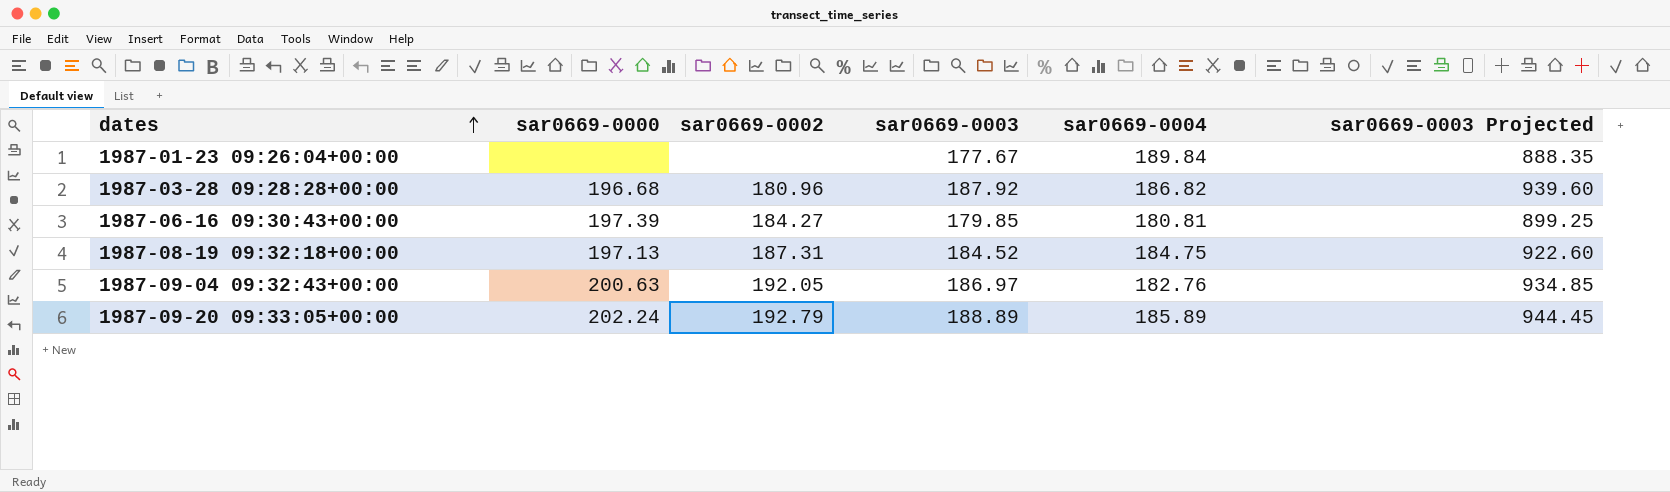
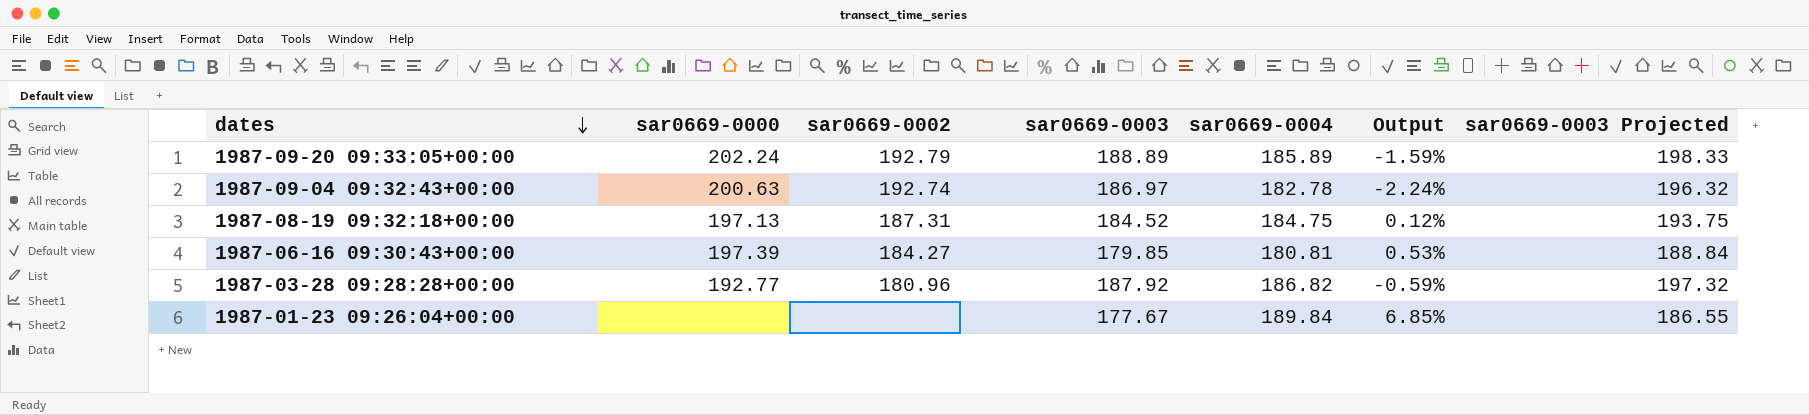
row order: dates ascending -> dates descending
column Output | formula: none -> ([sar0669-0004] - [sar0669-0003]) / [sar0669-0003]
column sar0669-0003 Projected | formula: [sar0669-0003] * 5 -> [sar0669-0003] * 1.05
1987-09-04 09:32:43+00:00 | sar0669-0002: 192.05 -> 192.74
1987-09-04 09:32:43+00:00 | sar0669-0004: 182.76 -> 182.78
1987-03-28 09:28:28+00:00 | sar0669-0000: 196.68 -> 192.77

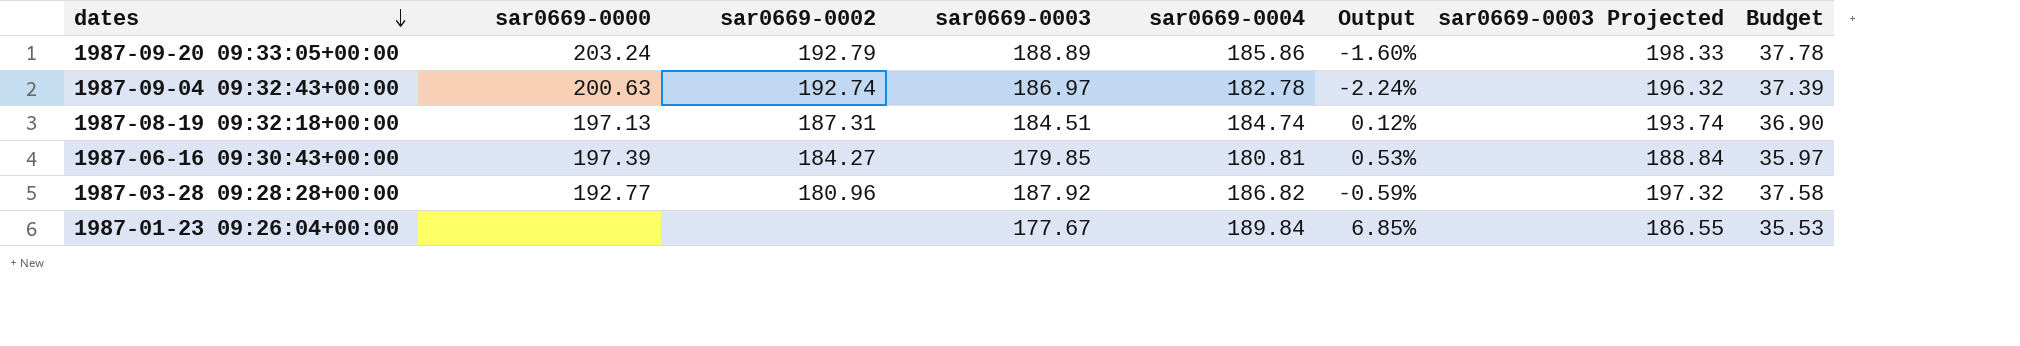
column Budget | formula: none -> [sar0669-0003] * 0.2
1987-09-20 09:33:05+00:00 | sar0669-0000: 202.24 -> 203.24
1987-09-20 09:33:05+00:00 | sar0669-0004: 185.89 -> 185.86
1987-09-20 09:33:05+00:00 | Output: -1.59% -> -1.60%
1987-08-19 09:32:18+00:00 | sar0669-0003: 184.52 -> 184.51
1987-08-19 09:32:18+00:00 | sar0669-0004: 184.75 -> 184.74
1987-08-19 09:32:18+00:00 | sar0669-0003 Projected: 193.75 -> 193.74

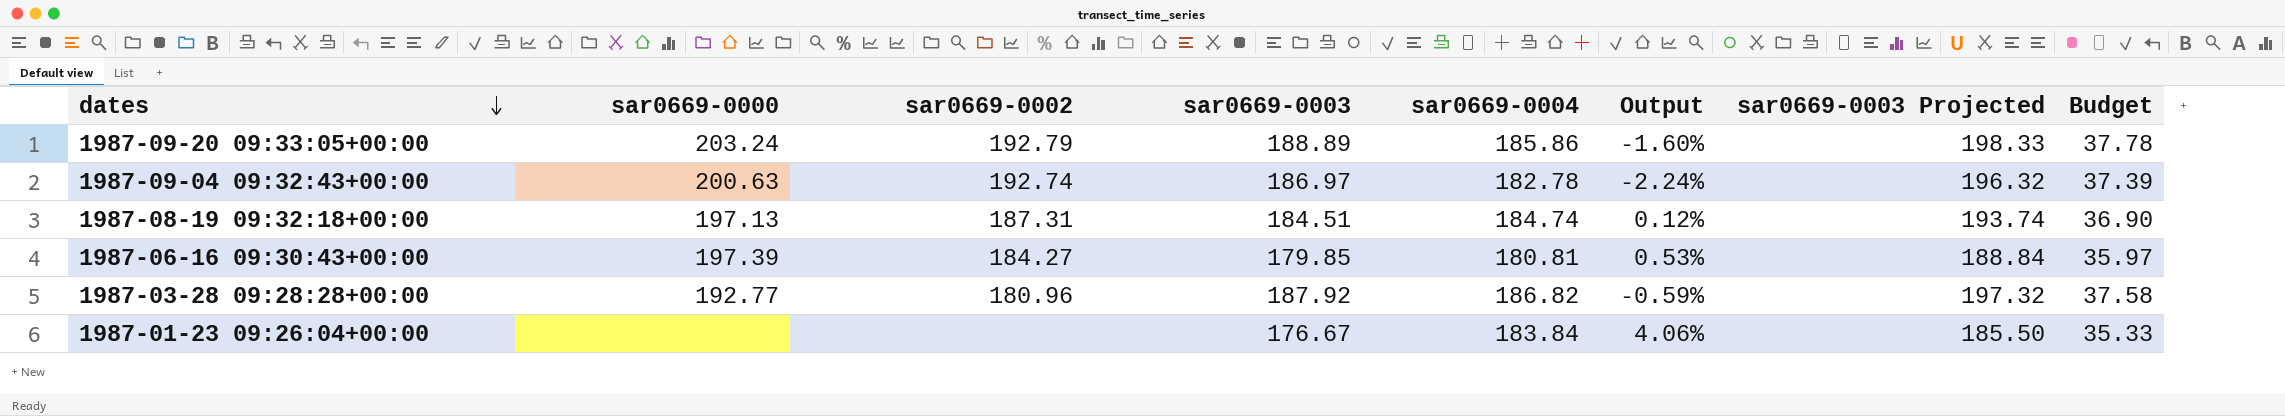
1987-01-23 09:26:04+00:00 | sar0669-0003: 177.67 -> 176.67
1987-01-23 09:26:04+00:00 | sar0669-0004: 189.84 -> 183.84
1987-01-23 09:26:04+00:00 | Output: 6.85% -> 4.06%
1987-01-23 09:26:04+00:00 | sar0669-0003 Projected: 186.55 -> 185.50
1987-01-23 09:26:04+00:00 | Budget: 35.53 -> 35.33

